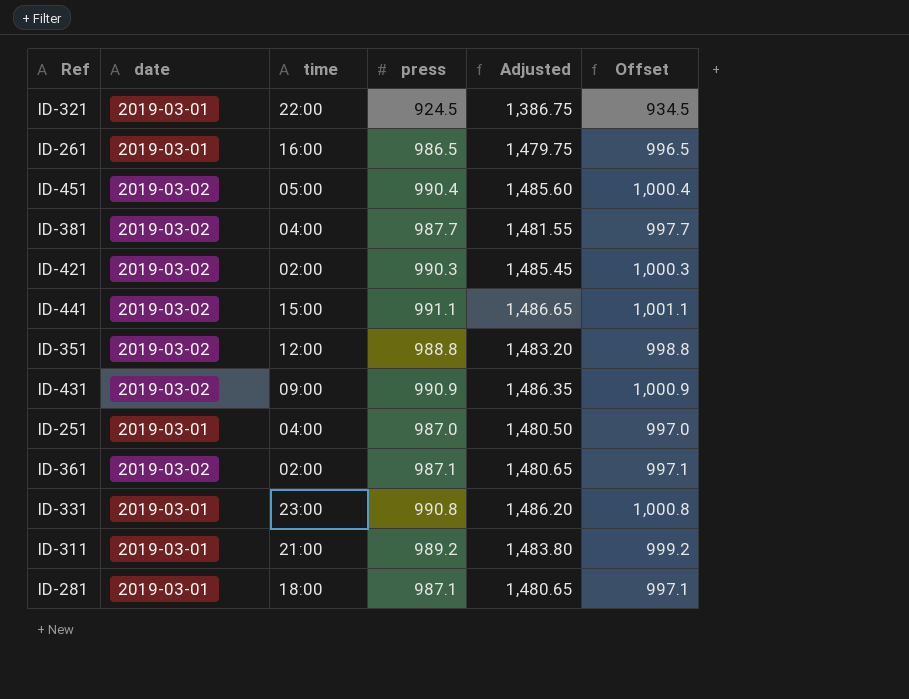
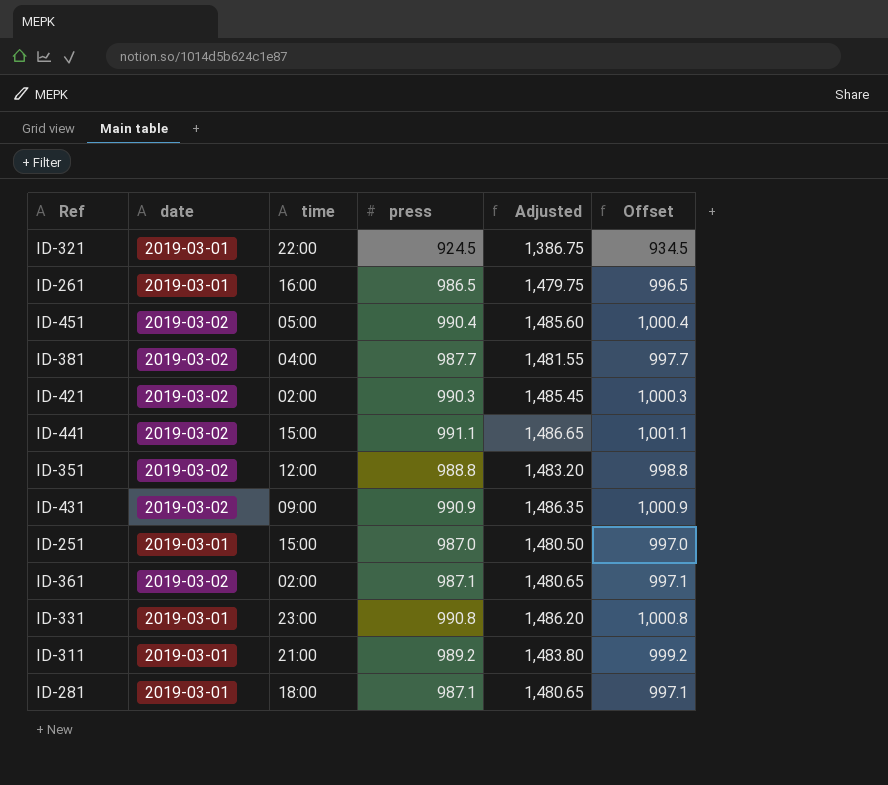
ID-251 | time: 04:00 -> 15:00

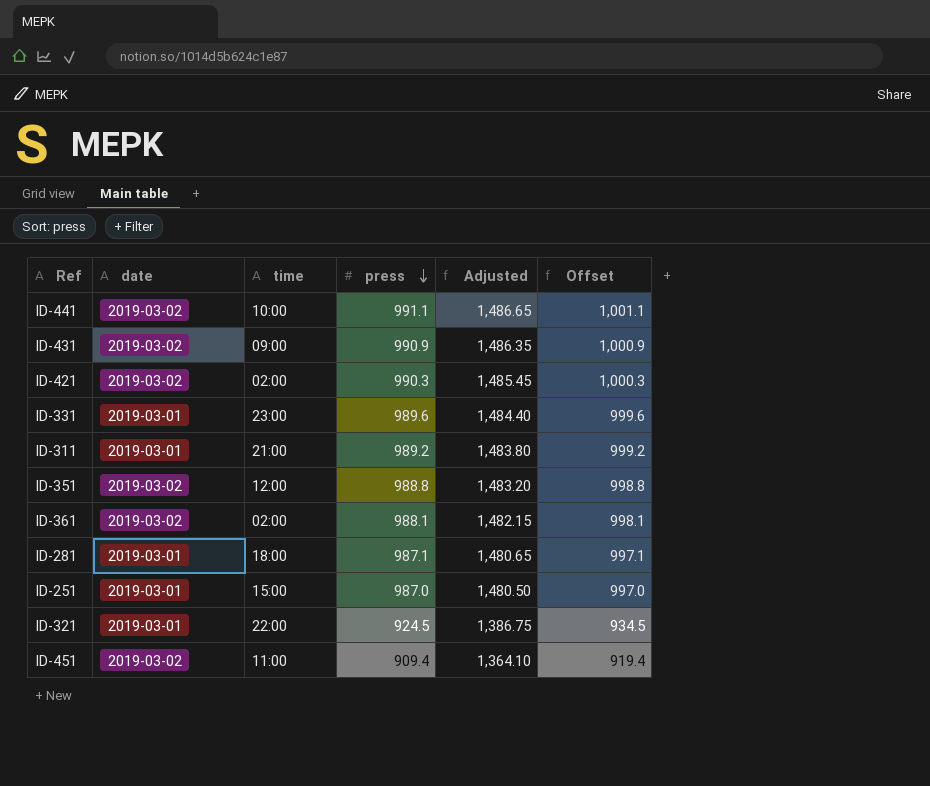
row order: none -> press descending
row ID-261: 2019-03-01 | 16:00 | 986.5 | 1,479.75 | 996.5 -> none
row ID-381: 2019-03-02 | 04:00 | 987.7 | 1,481.55 | 997.7 -> none
ID-441 | time: 15:00 -> 10:00
ID-331 | press: 990.8 -> 989.6
ID-331 | Adjusted: 1,486.20 -> 1,484.40
ID-331 | Offset: 1,000.8 -> 999.6
ID-361 | press: 987.1 -> 988.1
ID-361 | Adjusted: 1,480.65 -> 1,482.15
ID-361 | Offset: 997.1 -> 998.1
ID-451 | time: 05:00 -> 11:00
ID-451 | press: 990.4 -> 909.4
ID-451 | Adjusted: 1,485.60 -> 1,364.10
ID-451 | Offset: 1,000.4 -> 919.4

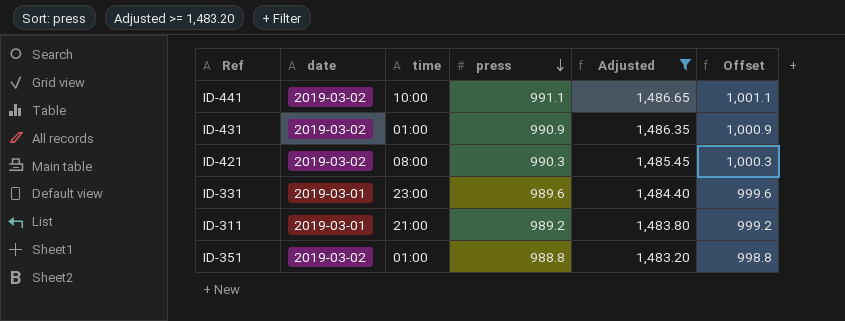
filter: none -> Adjusted >= 1,483.20
ID-431 | time: 09:00 -> 01:00
ID-421 | time: 02:00 -> 08:00
ID-351 | time: 12:00 -> 01:00

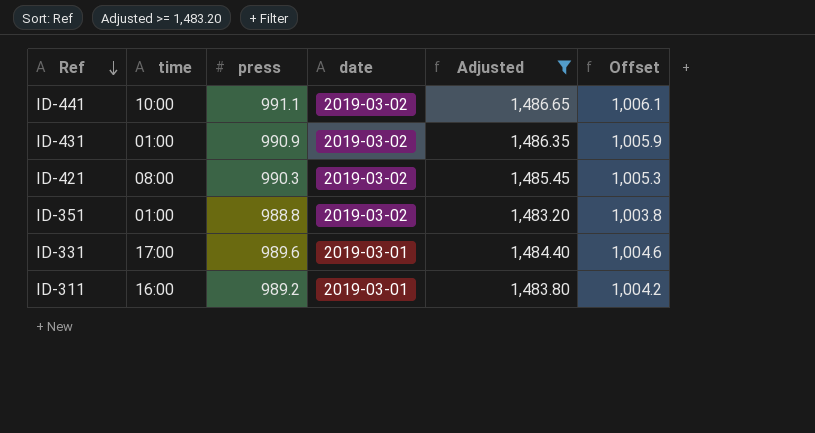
row order: press descending -> Ref descending
column date | position: 2 -> 4
column Offset | formula: [press] + 10 -> [press] + 15
ID-331 | time: 23:00 -> 17:00
ID-311 | time: 21:00 -> 16:00

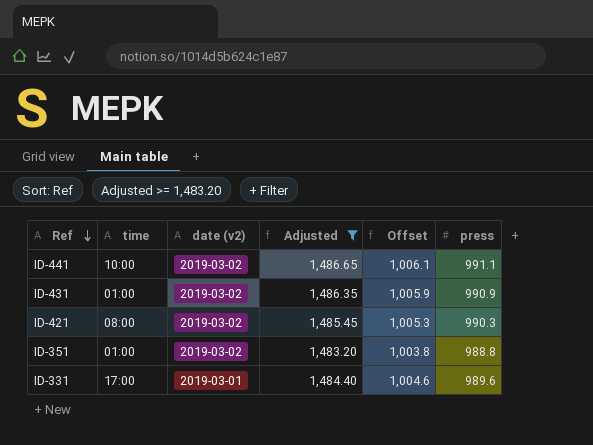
column name: date -> date (v2)
column press | position: 3 -> 6
row ID-311: 16:00 | 989.2 | 2019-03-01 | 1,483.80 | 1,004.2 -> none

